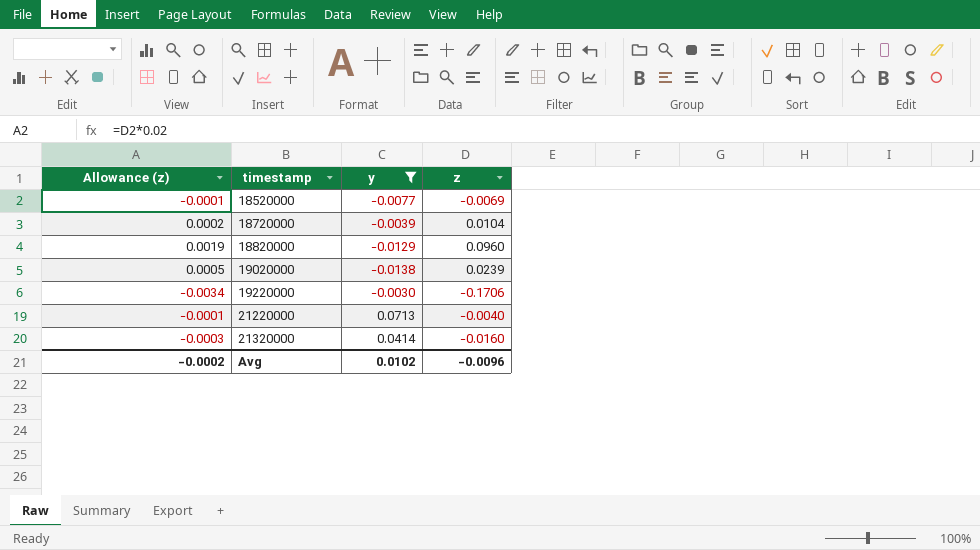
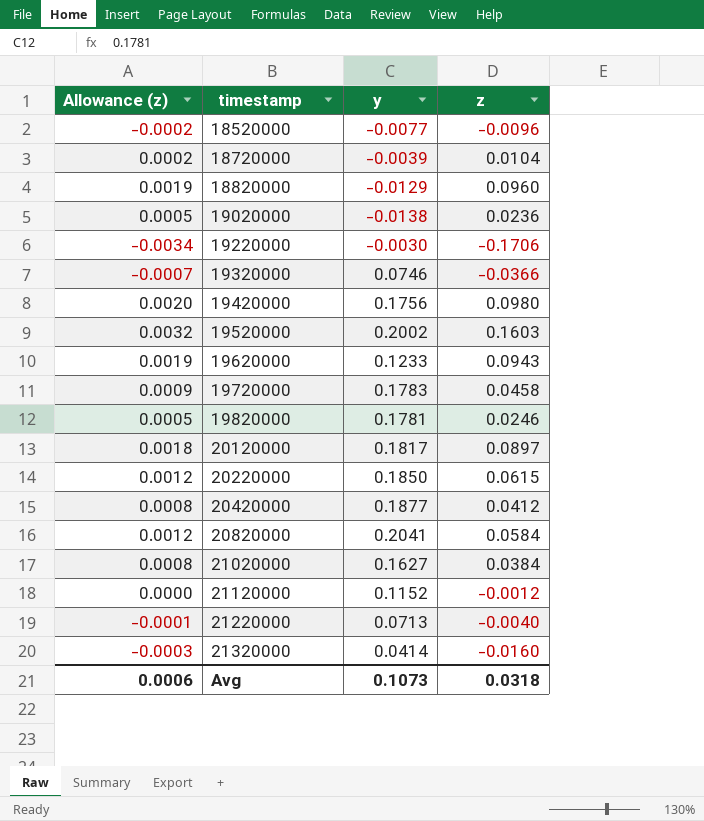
filter: y <= 0.0713 -> none
18520000 | Allowance (z): -0.0001 -> -0.0002
18520000 | z: -0.0069 -> -0.0096
19020000 | z: 0.0239 -> 0.0236
Avg | Allowance (z): -0.0002 -> 0.0006
Avg | y: 0.0102 -> 0.1073
Avg | z: -0.0096 -> 0.0318

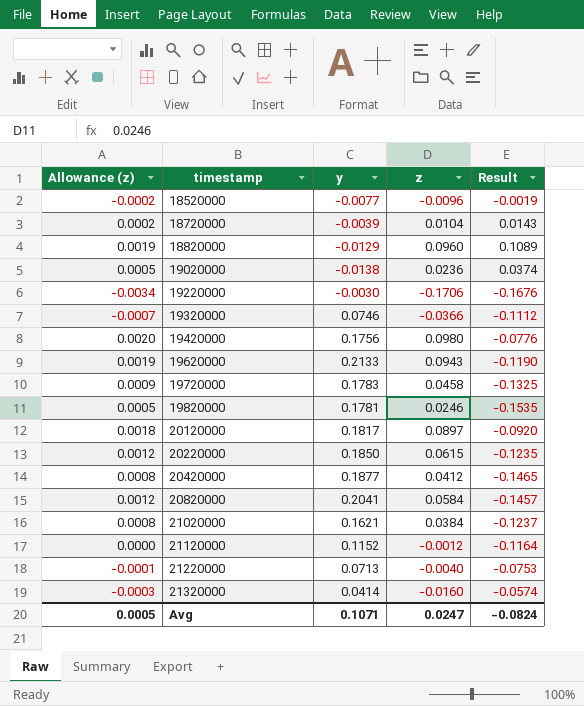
column Result | formula: none -> [z] - [y]
row 19520000: 0.0032 | 0.2002 | 0.1603 -> none
19620000 | y: 0.1233 -> 0.2133
21020000 | y: 0.1627 -> 0.1621
Avg | Allowance (z): 0.0006 -> 0.0005
Avg | y: 0.1073 -> 0.1071
Avg | z: 0.0318 -> 0.0247

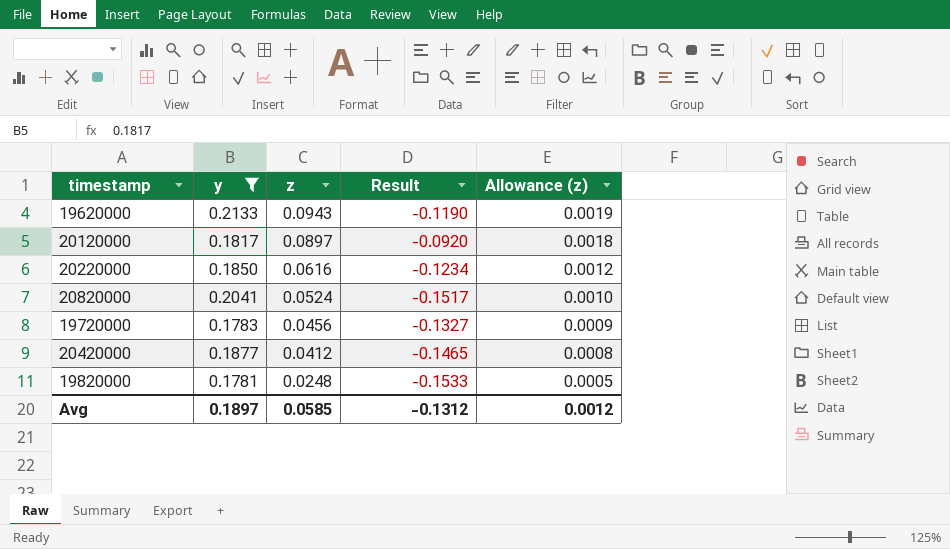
filter: none -> y >= 0.1781
row order: timestamp ascending -> z descending
column Allowance (z) | position: 1 -> 5
20220000 | z: 0.0615 -> 0.0616
20220000 | Result: -0.1235 -> -0.1234
20820000 | z: 0.0584 -> 0.0524
20820000 | Result: -0.1457 -> -0.1517
20820000 | Allowance (z): 0.0012 -> 0.0010
19720000 | z: 0.0458 -> 0.0456
19720000 | Result: -0.1325 -> -0.1327
19820000 | z: 0.0246 -> 0.0248
19820000 | Result: -0.1535 -> -0.1533
Avg | y: 0.1071 -> 0.1897
Avg | z: 0.0247 -> 0.0585
Avg | Result: -0.0824 -> -0.1312
Avg | Allowance (z): 0.0005 -> 0.0012

